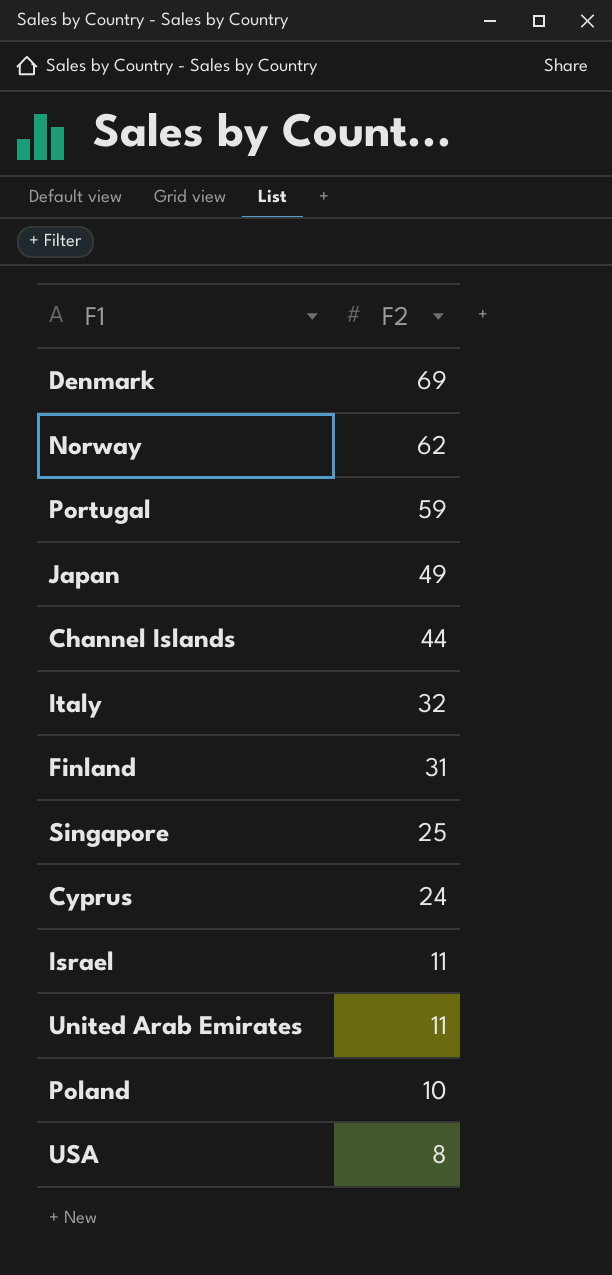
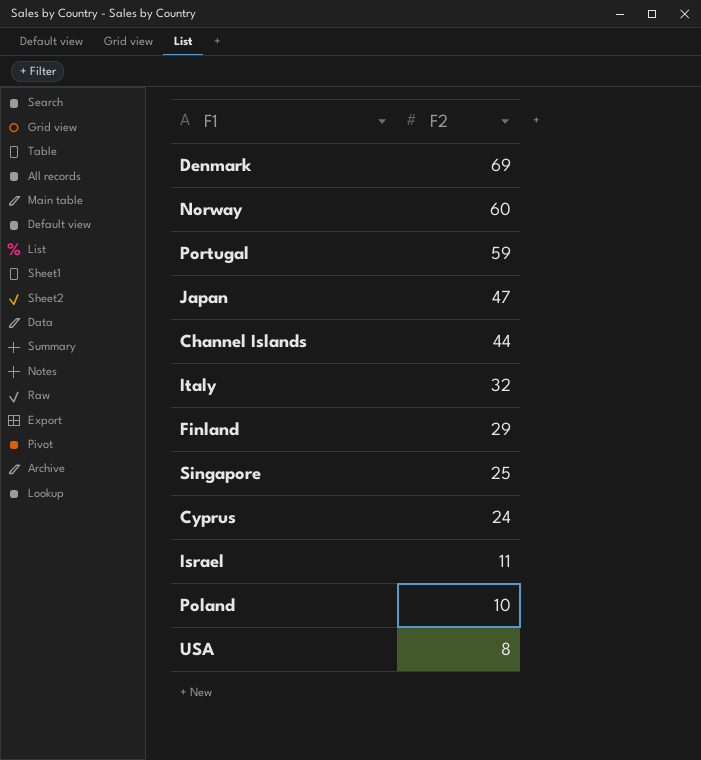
row United Arab Emirates: 11 -> none
Norway | F2: 62 -> 60
Japan | F2: 49 -> 47
Finland | F2: 31 -> 29

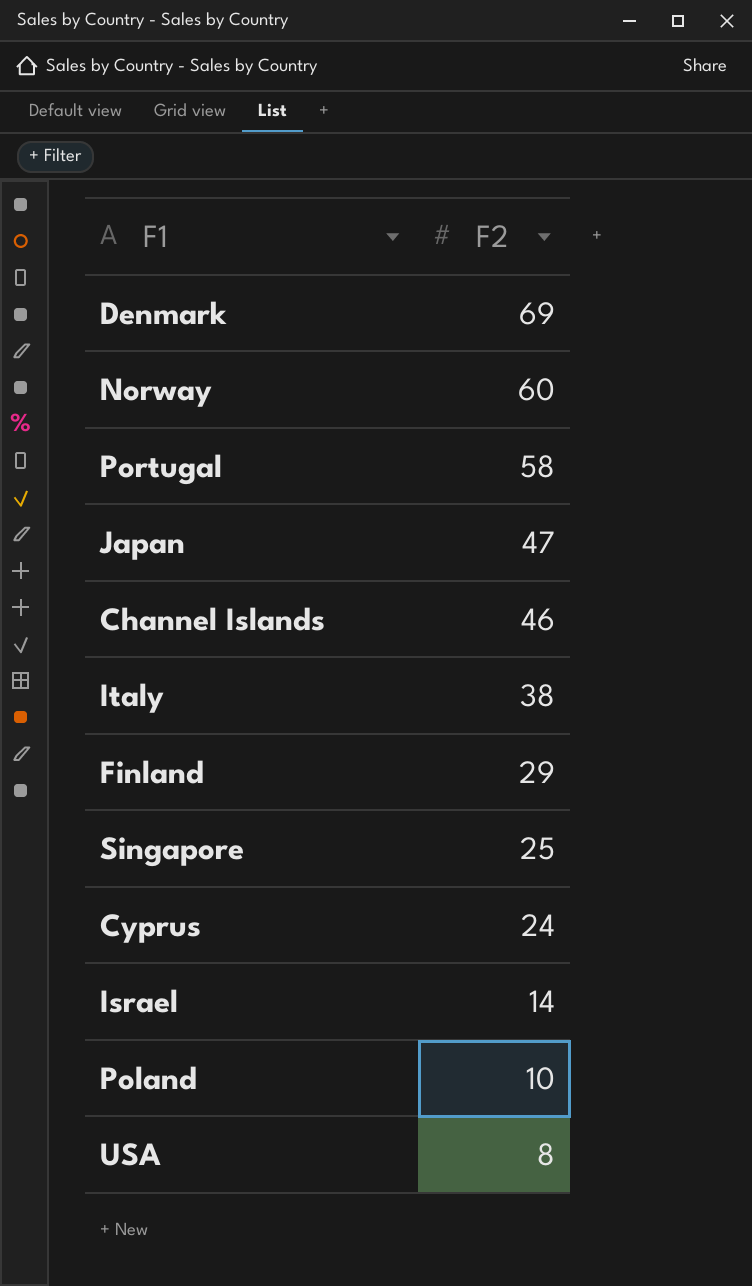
Portugal | F2: 59 -> 58
Channel Islands | F2: 44 -> 46
Italy | F2: 32 -> 38
Israel | F2: 11 -> 14

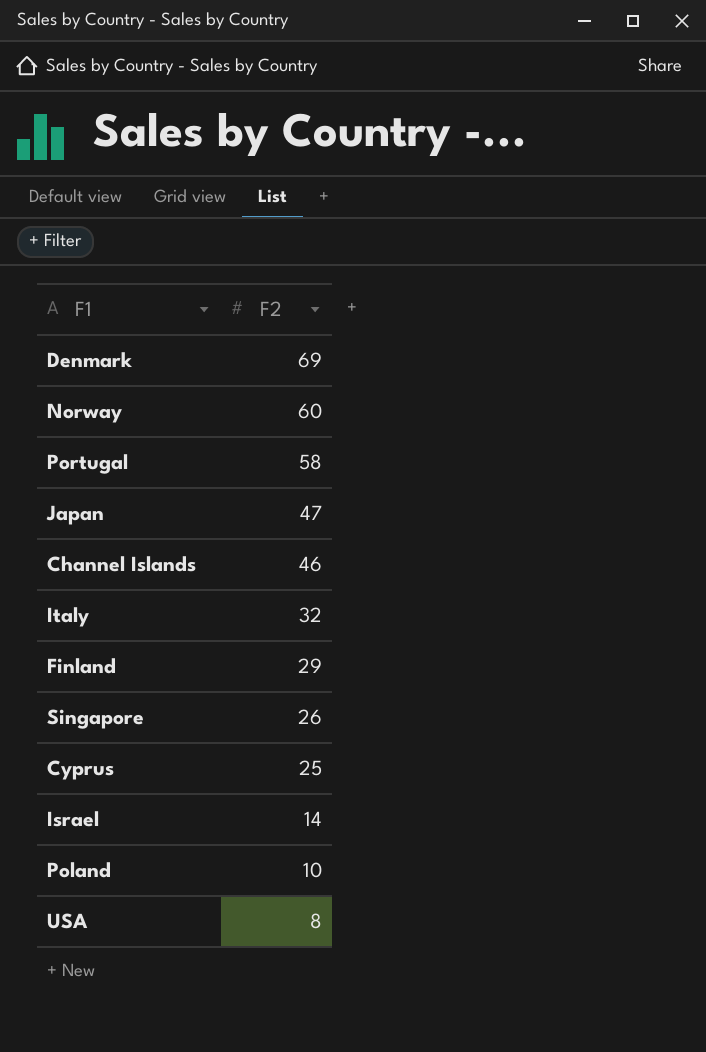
Italy | F2: 38 -> 32
Singapore | F2: 25 -> 26
Cyprus | F2: 24 -> 25

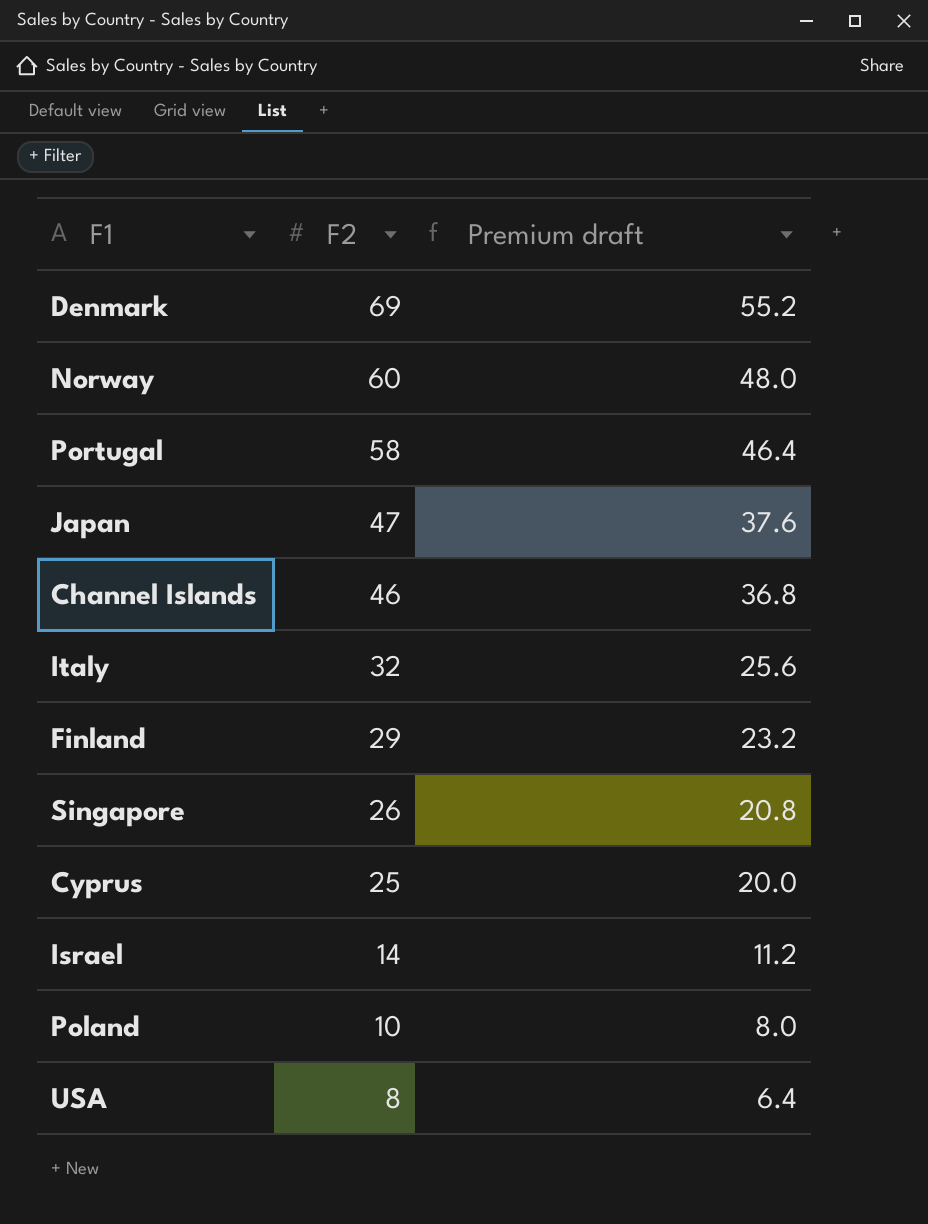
column Premium draft | formula: none -> [F2] * 0.8

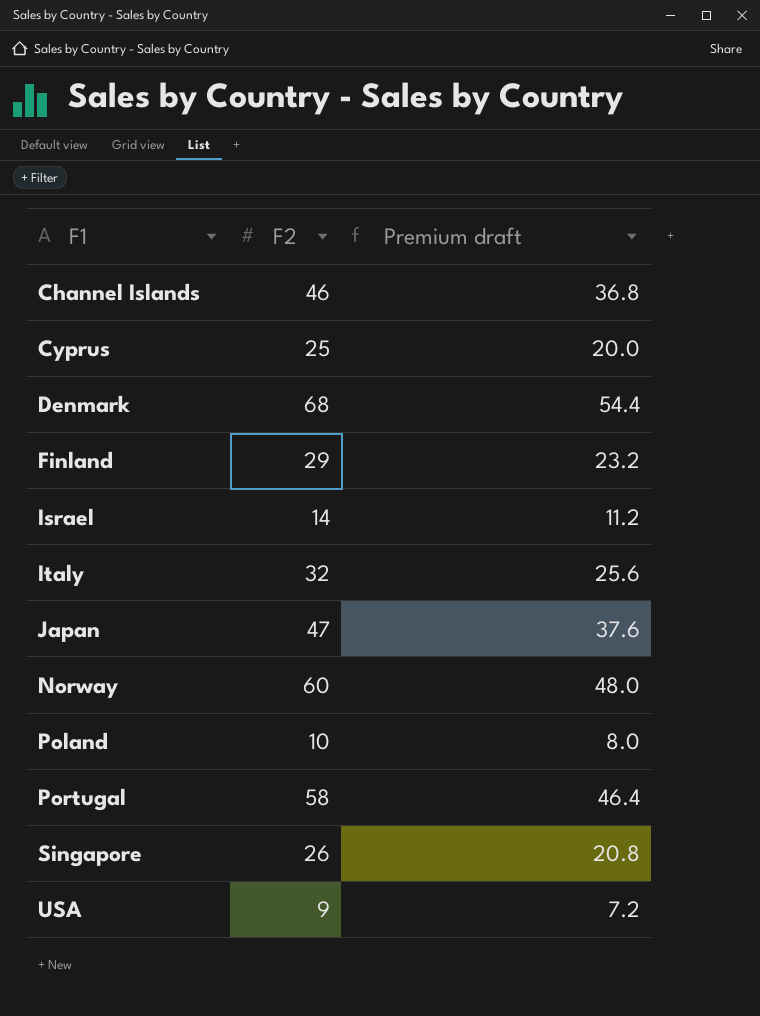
row order: F2 descending -> F1 ascending
Denmark | F2: 69 -> 68
Denmark | Premium draft: 55.2 -> 54.4
USA | F2: 8 -> 9
USA | Premium draft: 6.4 -> 7.2

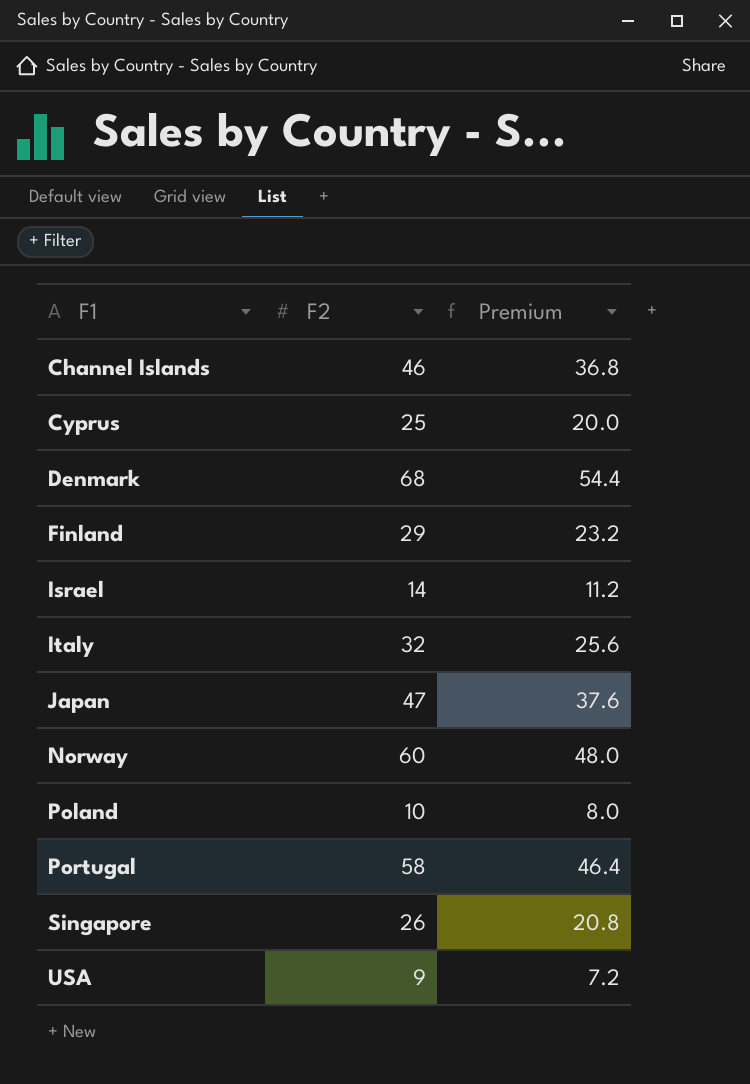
column name: Premium draft -> Premium

